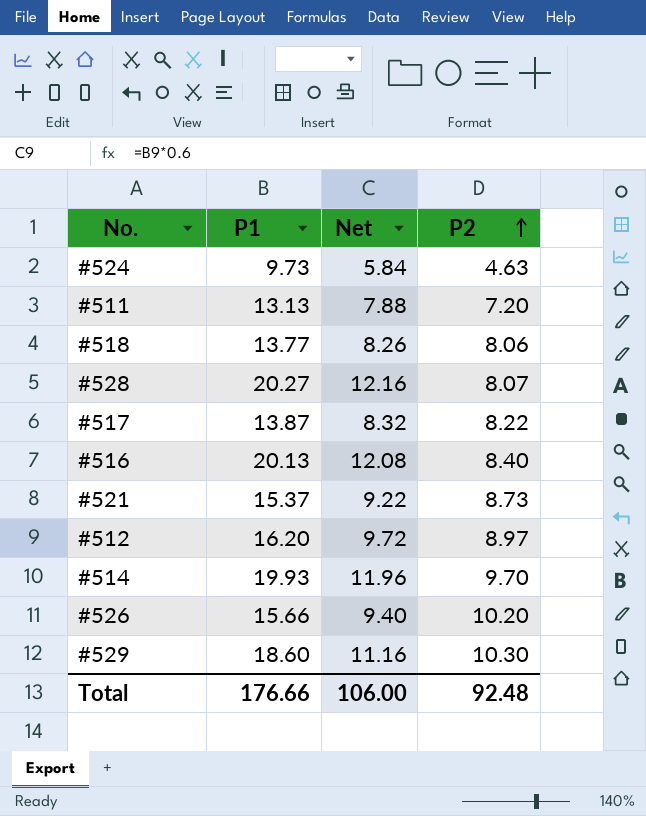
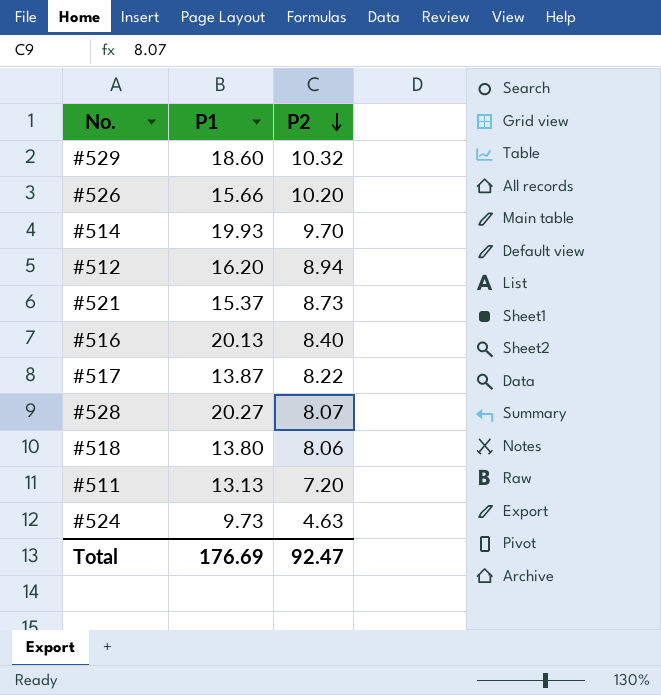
row order: P2 ascending -> P2 descending
column Net | formula: [P1] * 0.6 -> none
#529 | P2: 10.30 -> 10.32
#512 | P2: 8.97 -> 8.94
#518 | P1: 13.77 -> 13.80
Total | P1: 176.66 -> 176.69
Total | P2: 92.48 -> 92.47

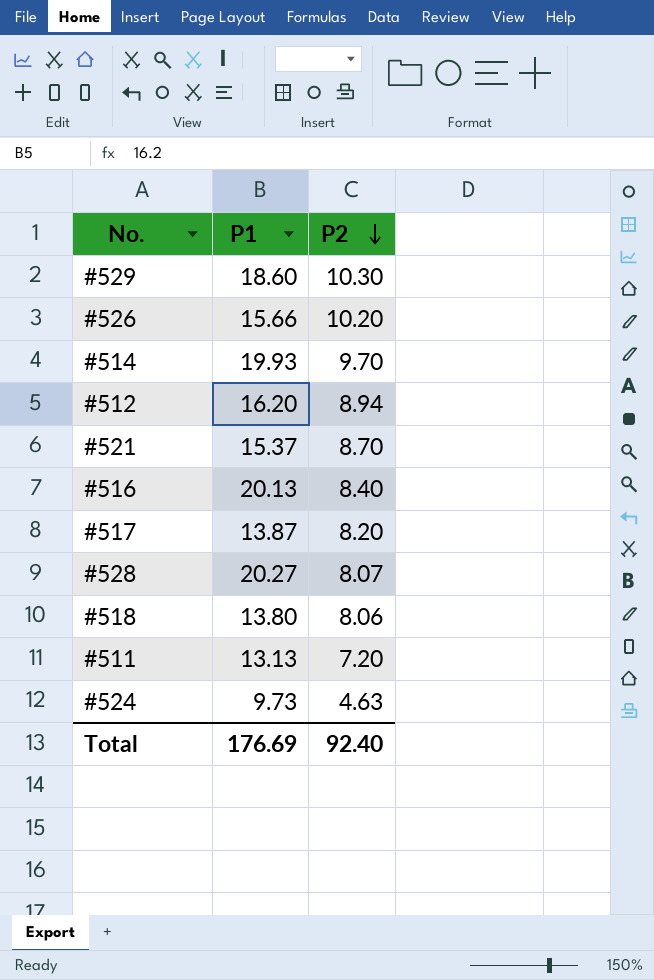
#529 | P2: 10.32 -> 10.30
#521 | P2: 8.73 -> 8.70
#517 | P2: 8.22 -> 8.20
Total | P2: 92.47 -> 92.40

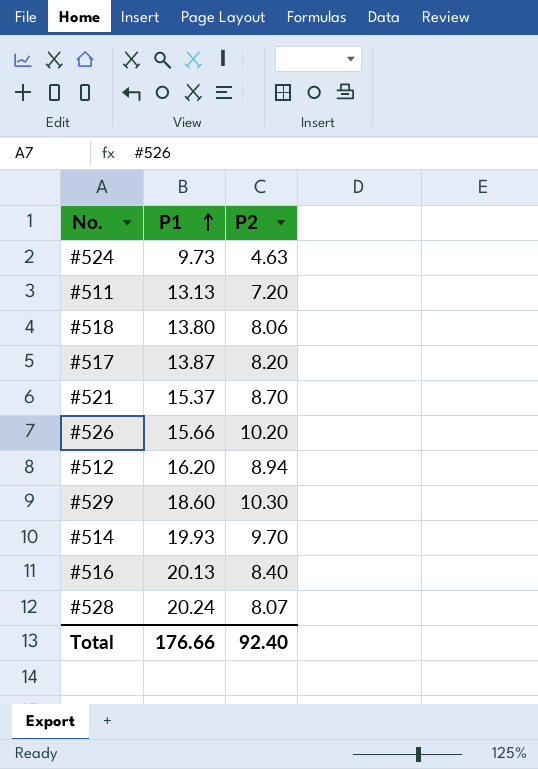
row order: P2 descending -> P1 ascending
#528 | P1: 20.27 -> 20.24
Total | P1: 176.69 -> 176.66

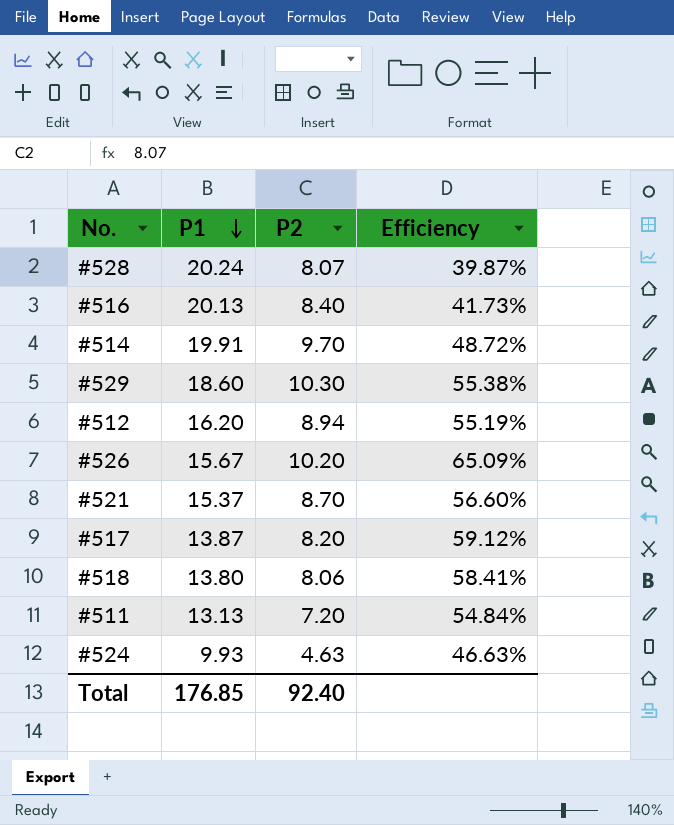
row order: P1 ascending -> P1 descending
column Efficiency | formula: none -> [P2] / [P1]
#514 | P1: 19.93 -> 19.91
#526 | P1: 15.66 -> 15.67
#524 | P1: 9.73 -> 9.93
Total | P1: 176.66 -> 176.85

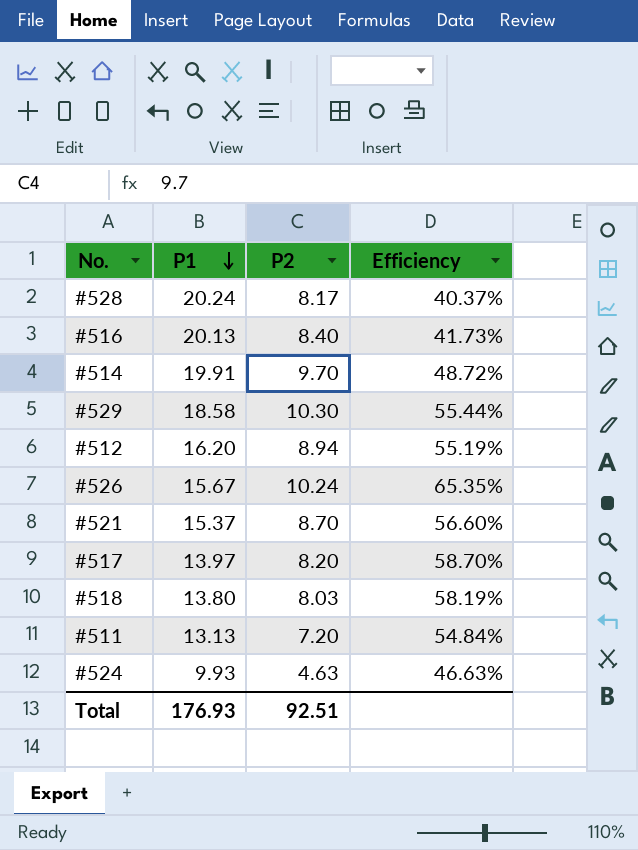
#528 | P2: 8.07 -> 8.17
#528 | Efficiency: 39.87% -> 40.37%
#529 | P1: 18.60 -> 18.58
#529 | Efficiency: 55.38% -> 55.44%
#526 | P2: 10.20 -> 10.24
#526 | Efficiency: 65.09% -> 65.35%
#517 | P1: 13.87 -> 13.97
#517 | Efficiency: 59.12% -> 58.70%
#518 | P2: 8.06 -> 8.03
#518 | Efficiency: 58.41% -> 58.19%
Total | P1: 176.85 -> 176.93
Total | P2: 92.40 -> 92.51

